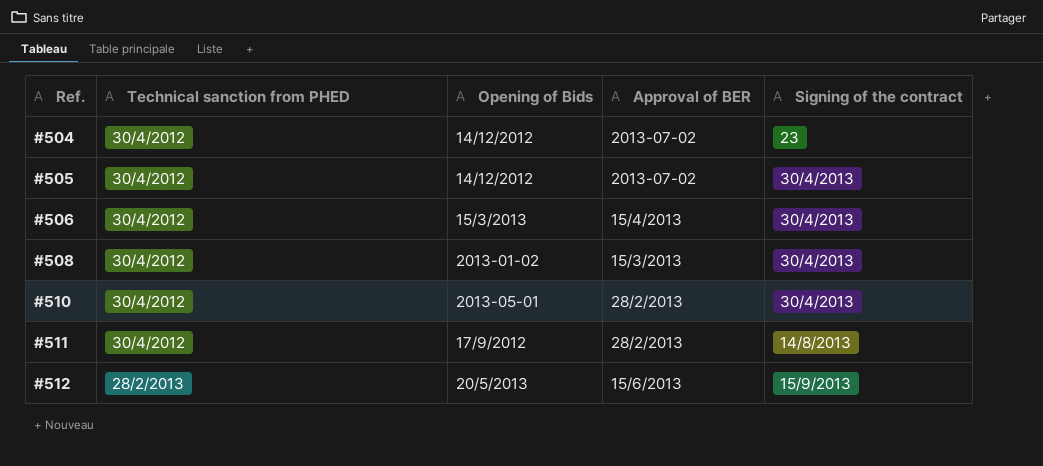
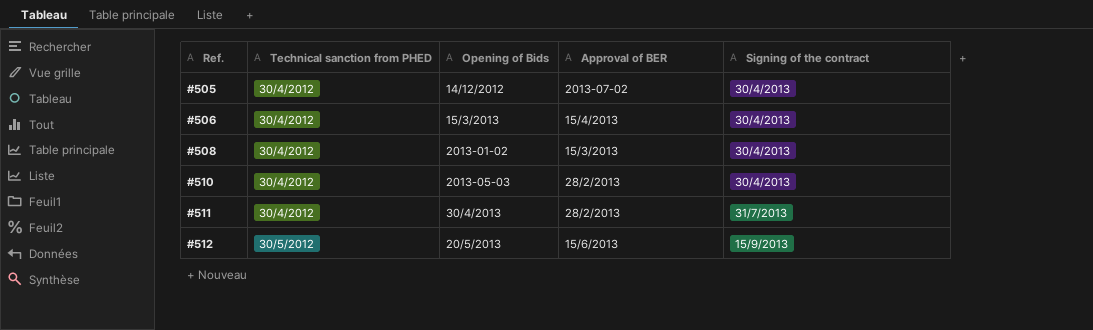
row #504: 30/4/2012 | 14/12/2012 | 2013-07-02 | 23 -> none
#510 | Opening of Bids: 2013-05-01 -> 2013-05-03
#511 | Opening of Bids: 17/9/2012 -> 30/4/2013
#511 | Signing of the contract: 14/8/2013 -> 31/7/2013
#512 | Technical sanction from PHED: 28/2/2013 -> 30/5/2012

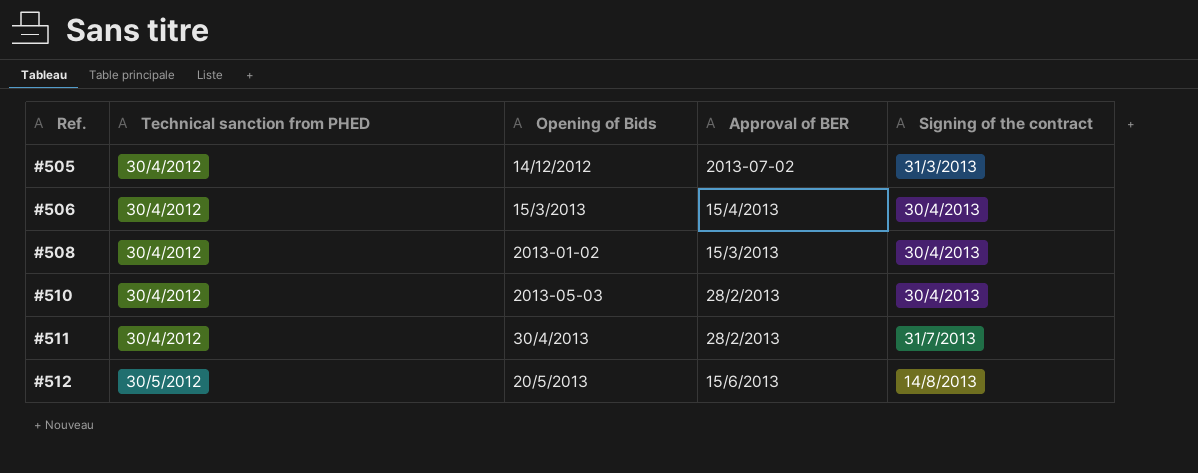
#505 | Signing of the contract: 30/4/2013 -> 31/3/2013
#512 | Signing of the contract: 15/9/2013 -> 14/8/2013

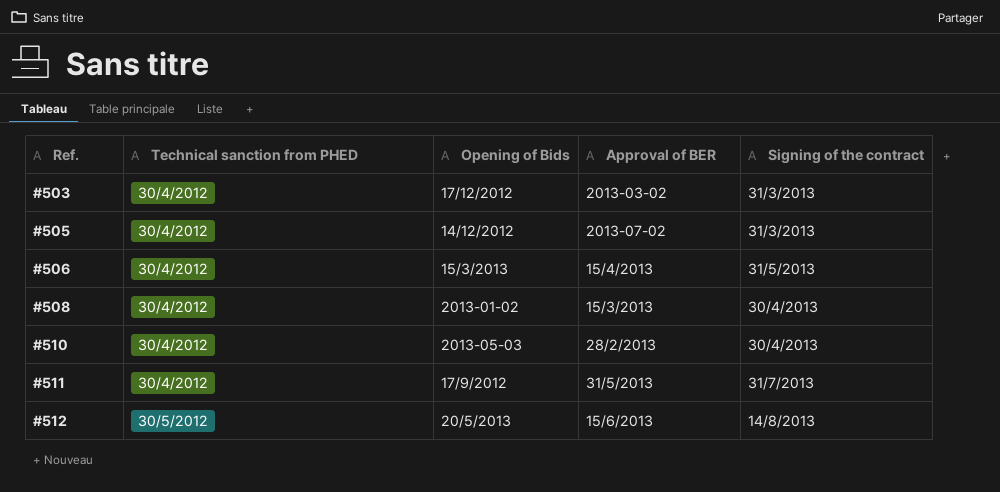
row #503: none -> 30/4/2012 | 17/12/2012 | 2013-03-02 | 31/3/2013
#506 | Signing of the contract: 30/4/2013 -> 31/5/2013
#511 | Opening of Bids: 30/4/2013 -> 17/9/2012
#511 | Approval of BER: 28/2/2013 -> 31/5/2013

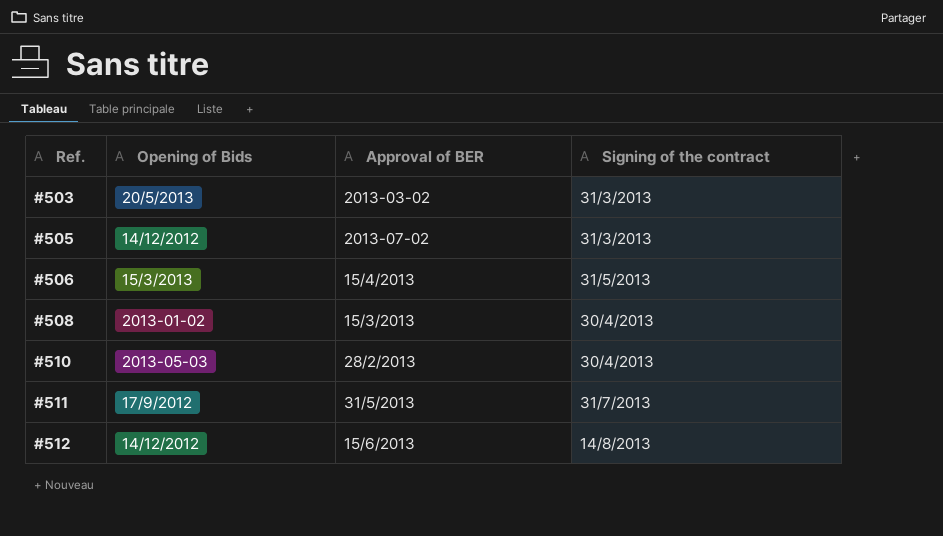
column Technical sanction from PHED | position: 2 -> none
#503 | Opening of Bids: 17/12/2012 -> 20/5/2013
#512 | Opening of Bids: 20/5/2013 -> 14/12/2012

